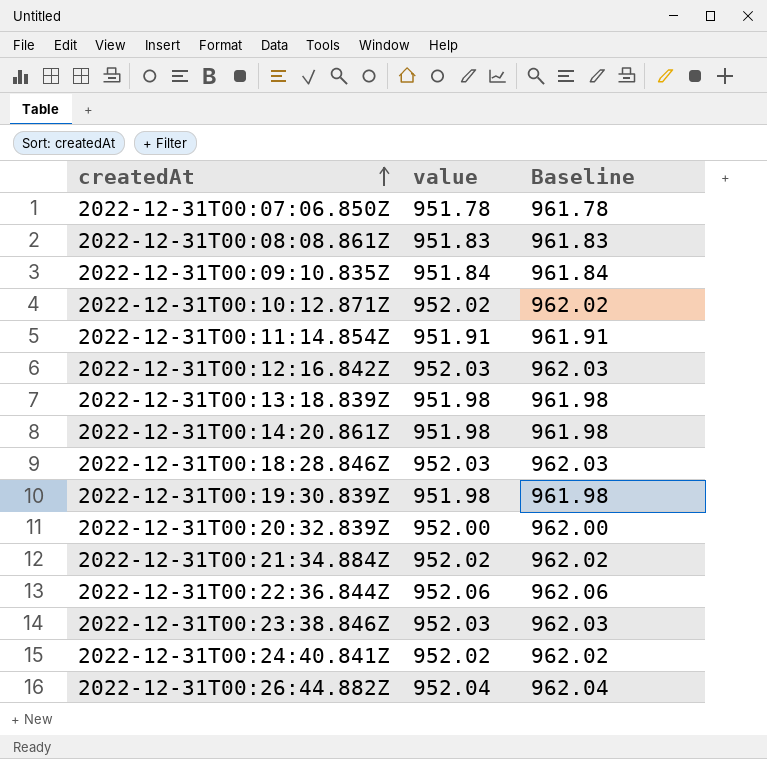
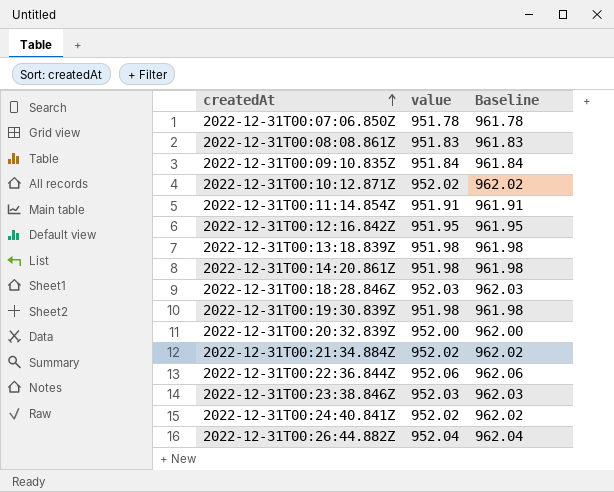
2022-12-31T00:12:16.842Z | value: 952.03 -> 951.95
2022-12-31T00:12:16.842Z | Baseline: 962.03 -> 961.95

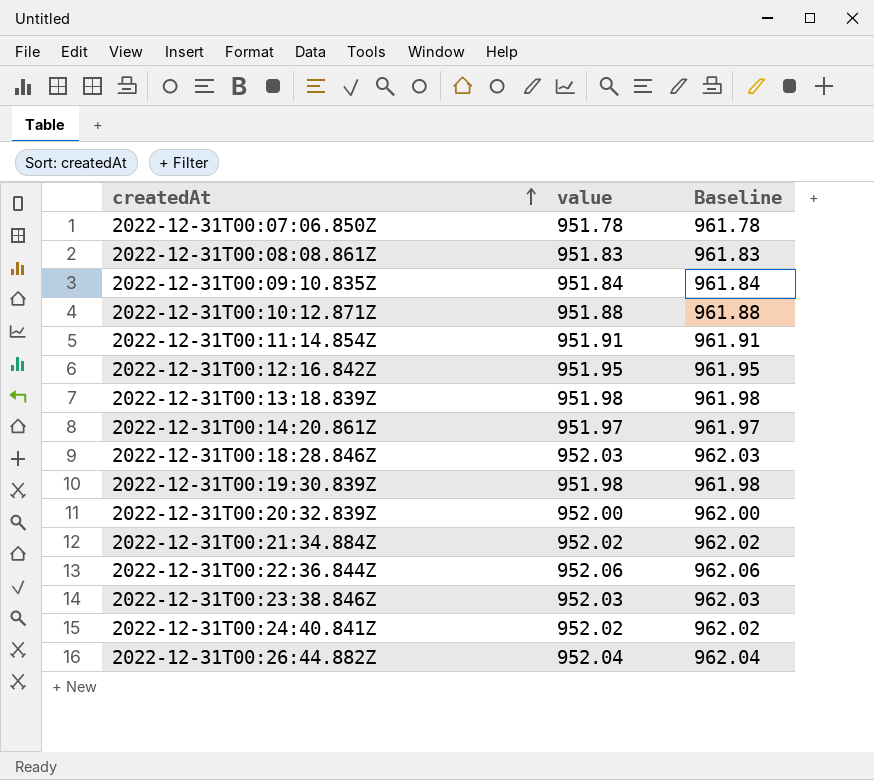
2022-12-31T00:10:12.871Z | value: 952.02 -> 951.88
2022-12-31T00:10:12.871Z | Baseline: 962.02 -> 961.88
2022-12-31T00:14:20.861Z | value: 951.98 -> 951.97
2022-12-31T00:14:20.861Z | Baseline: 961.98 -> 961.97

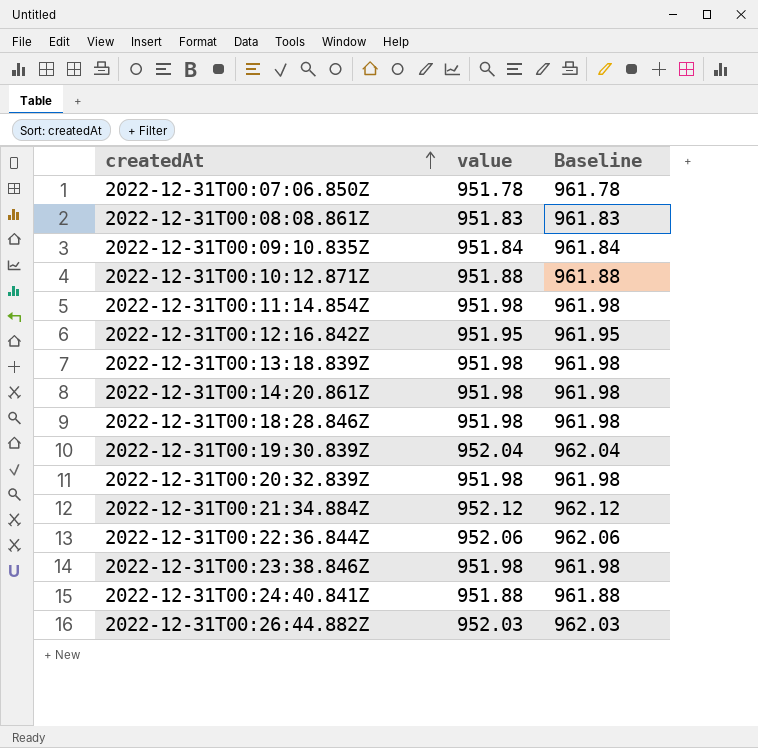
2022-12-31T00:11:14.854Z | value: 951.91 -> 951.98
2022-12-31T00:11:14.854Z | Baseline: 961.91 -> 961.98
2022-12-31T00:14:20.861Z | value: 951.97 -> 951.98
2022-12-31T00:14:20.861Z | Baseline: 961.97 -> 961.98
2022-12-31T00:18:28.846Z | value: 952.03 -> 951.98
2022-12-31T00:18:28.846Z | Baseline: 962.03 -> 961.98
2022-12-31T00:19:30.839Z | value: 951.98 -> 952.04
2022-12-31T00:19:30.839Z | Baseline: 961.98 -> 962.04
2022-12-31T00:20:32.839Z | value: 952.00 -> 951.98
2022-12-31T00:20:32.839Z | Baseline: 962.00 -> 961.98
2022-12-31T00:21:34.884Z | value: 952.02 -> 952.12
2022-12-31T00:21:34.884Z | Baseline: 962.02 -> 962.12
2022-12-31T00:23:38.846Z | value: 952.03 -> 951.98
2022-12-31T00:23:38.846Z | Baseline: 962.03 -> 961.98
2022-12-31T00:24:40.841Z | value: 952.02 -> 951.88
2022-12-31T00:24:40.841Z | Baseline: 962.02 -> 961.88
2022-12-31T00:26:44.882Z | value: 952.04 -> 952.03
2022-12-31T00:26:44.882Z | Baseline: 962.04 -> 962.03

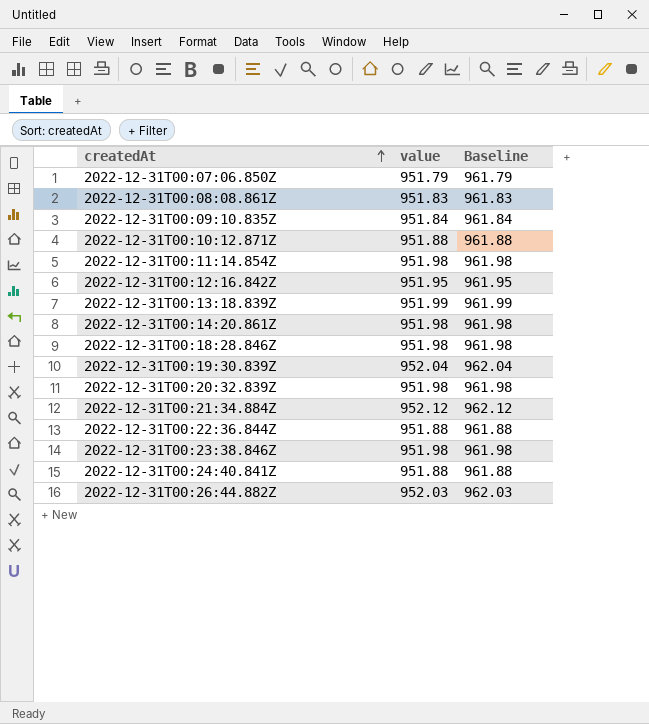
2022-12-31T00:07:06.850Z | value: 951.78 -> 951.79
2022-12-31T00:07:06.850Z | Baseline: 961.78 -> 961.79
2022-12-31T00:13:18.839Z | value: 951.98 -> 951.99
2022-12-31T00:13:18.839Z | Baseline: 961.98 -> 961.99
2022-12-31T00:22:36.844Z | value: 952.06 -> 951.88
2022-12-31T00:22:36.844Z | Baseline: 962.06 -> 961.88

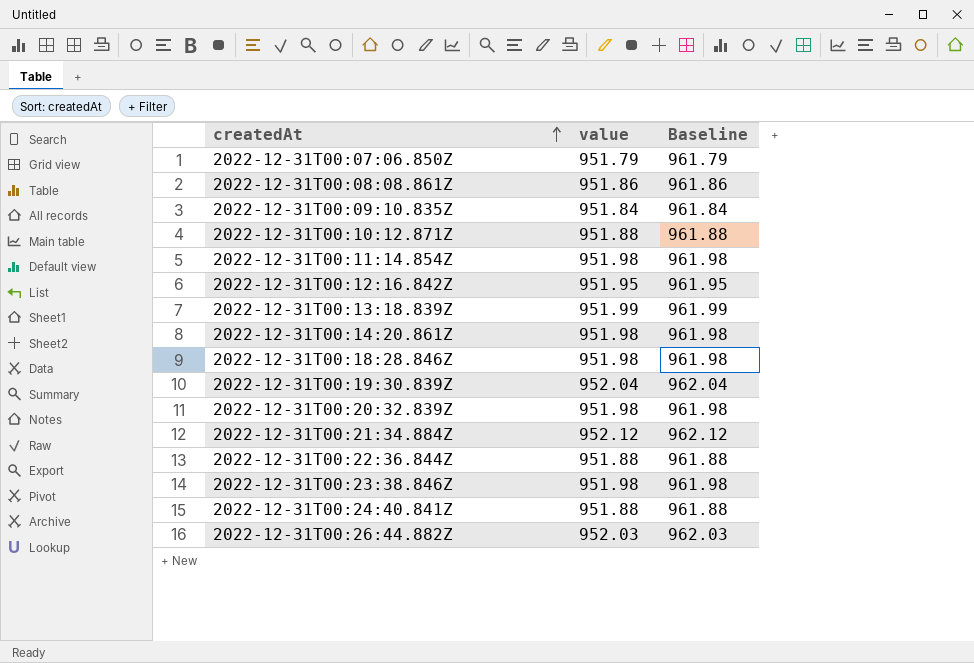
2022-12-31T00:08:08.861Z | value: 951.83 -> 951.86
2022-12-31T00:08:08.861Z | Baseline: 961.83 -> 961.86

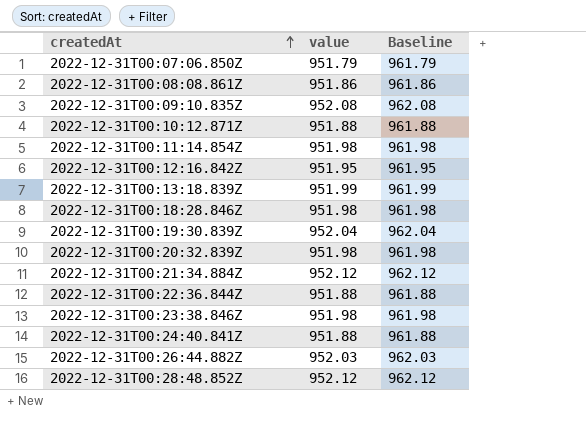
row 2022-12-31T00:14:20.861Z: 951.98 | 961.98 -> none
2022-12-31T00:09:10.835Z | value: 951.84 -> 952.08
2022-12-31T00:09:10.835Z | Baseline: 961.84 -> 962.08
row 2022-12-31T00:28:48.852Z: none -> 952.12 | 962.12

